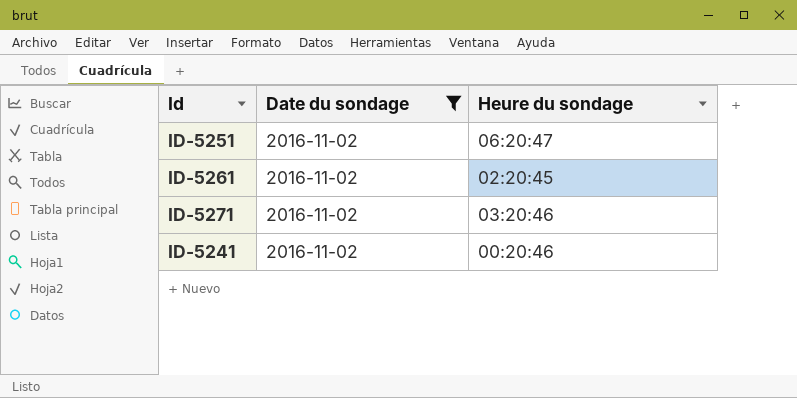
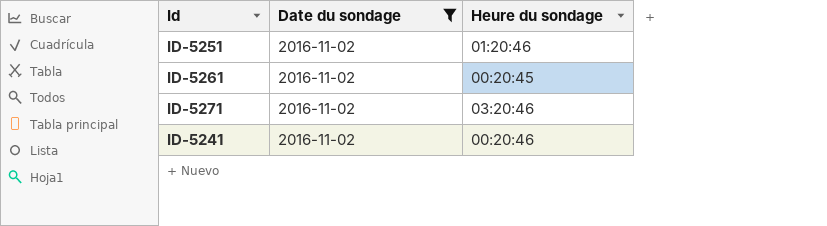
ID-5251 | Heure du sondage: 06:20:47 -> 01:20:46
ID-5261 | Heure du sondage: 02:20:45 -> 00:20:45

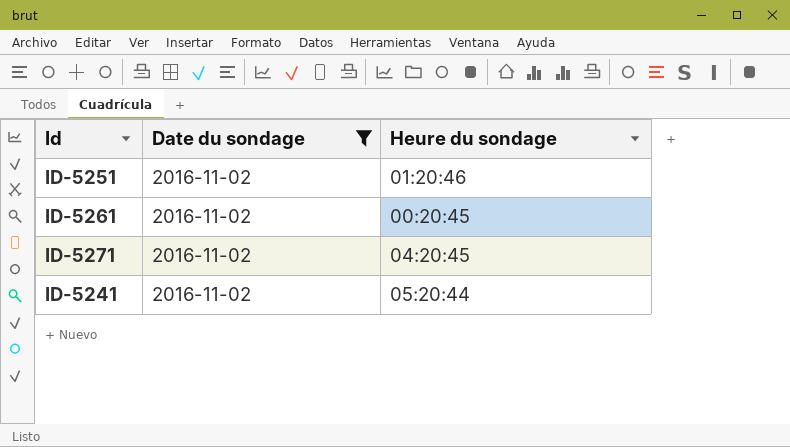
ID-5271 | Heure du sondage: 03:20:46 -> 04:20:45
ID-5241 | Heure du sondage: 00:20:46 -> 05:20:44

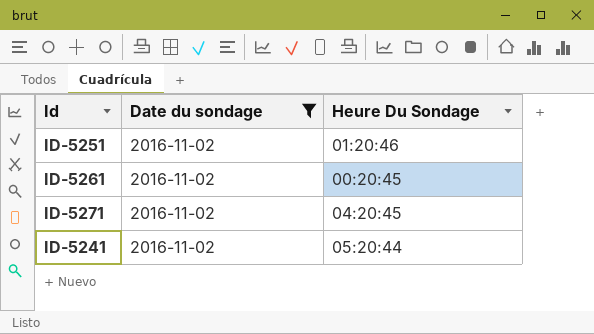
column name: Heure du sondage -> Heure Du Sondage

